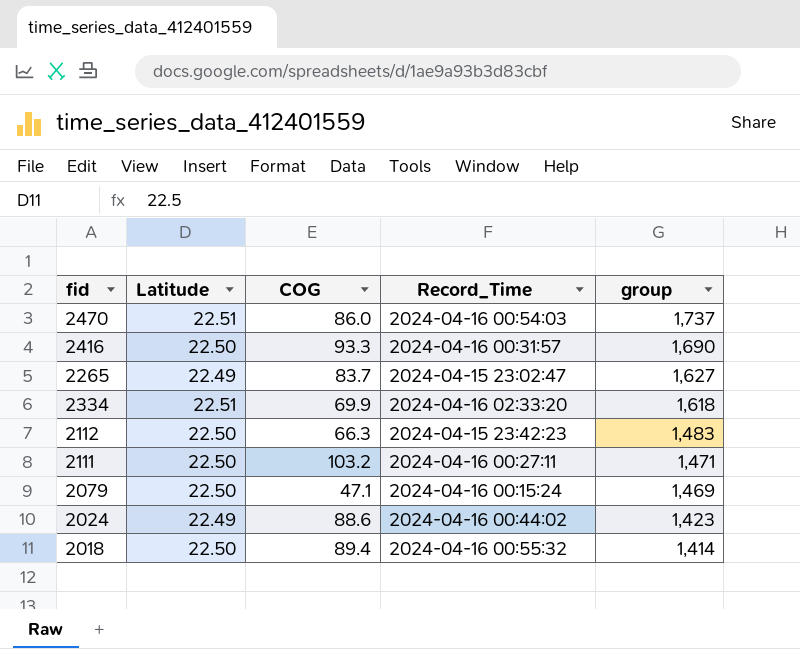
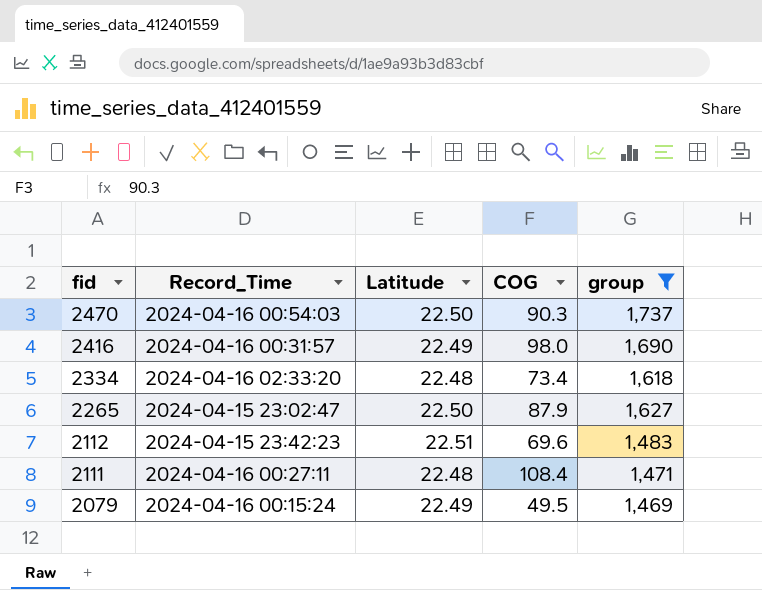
filter: none -> group >= 1,469
row order: group descending -> fid descending
column Record_Time | position: 4 -> 2
2470 | Latitude: 22.51 -> 22.50
2470 | COG: 86.0 -> 90.3
2416 | Latitude: 22.50 -> 22.49
2416 | COG: 93.3 -> 98.0
2334 | Latitude: 22.51 -> 22.48
2334 | COG: 69.9 -> 73.4
2265 | Latitude: 22.49 -> 22.50
2265 | COG: 83.7 -> 87.9
2112 | Latitude: 22.50 -> 22.51
2112 | COG: 66.3 -> 69.6
2111 | Latitude: 22.50 -> 22.48
2111 | COG: 103.2 -> 108.4
2079 | Latitude: 22.50 -> 22.49
2079 | COG: 47.1 -> 49.5

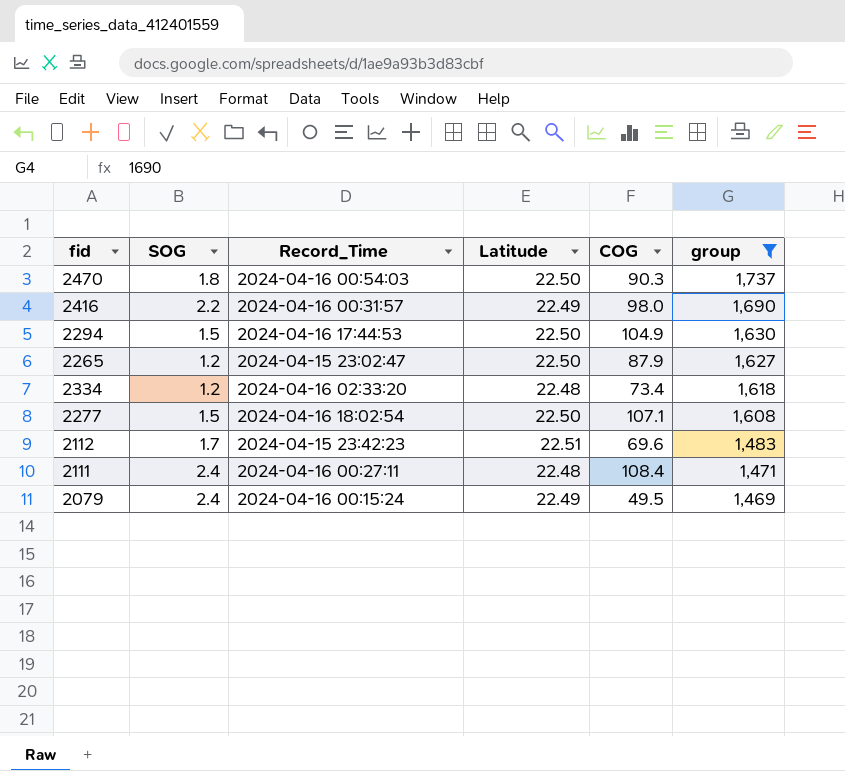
row order: fid descending -> group descending
column SOG | position: none -> 2
row 2294: none -> 1.5 | 2024-04-16 17:44:53 | 22.50 | 104.9 | 1,630
row 2277: none -> 1.5 | 2024-04-16 18:02:54 | 22.50 | 107.1 | 1,608

